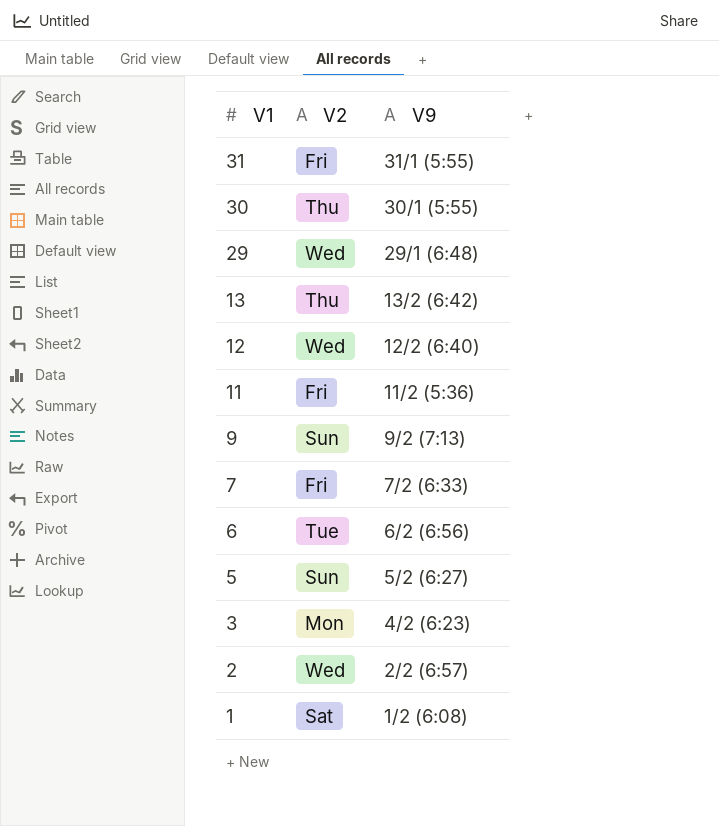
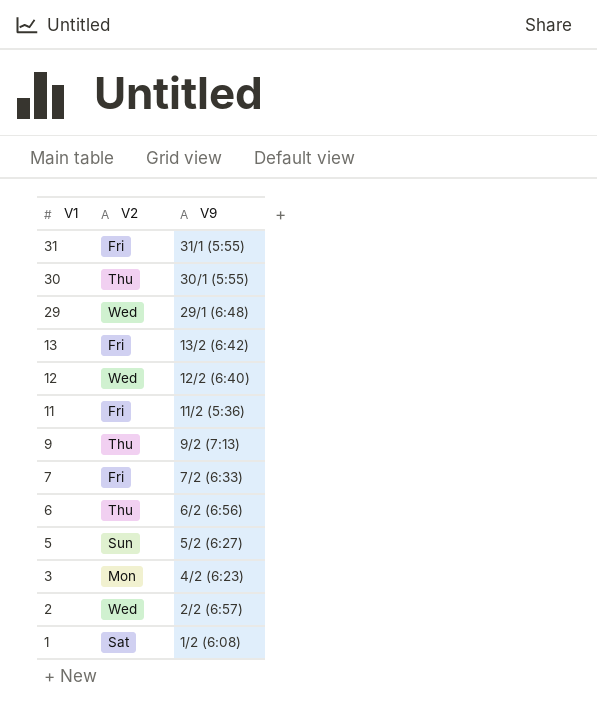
13 | V2: Thu -> Fri
9 | V2: Sun -> Thu
6 | V2: Tue -> Thu

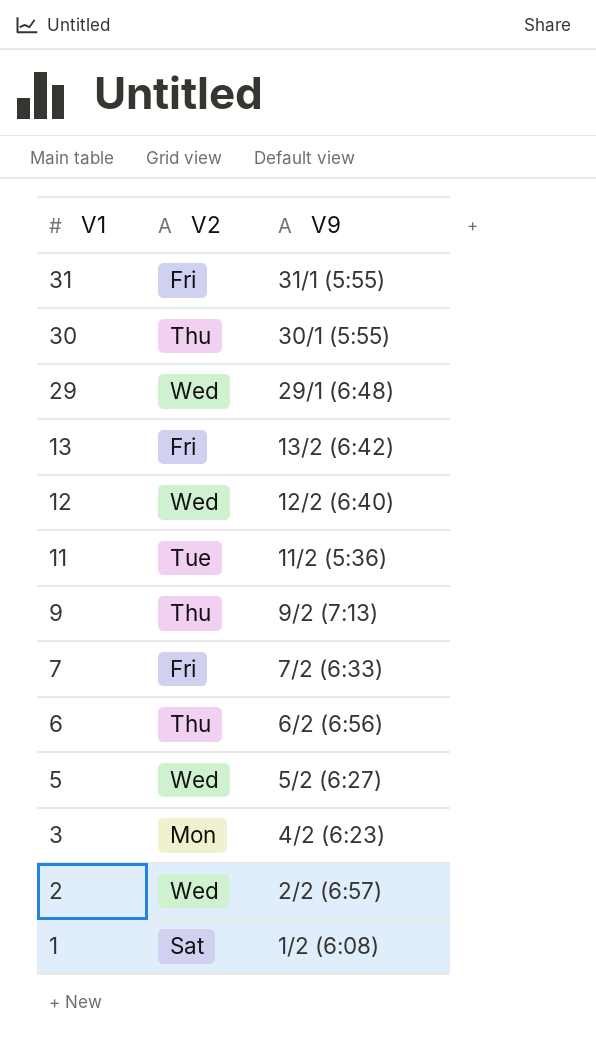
11 | V2: Fri -> Tue
5 | V2: Sun -> Wed

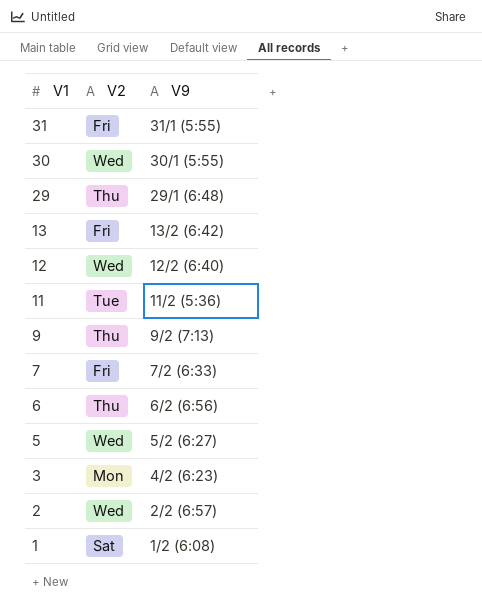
30 | V2: Thu -> Wed
29 | V2: Wed -> Thu

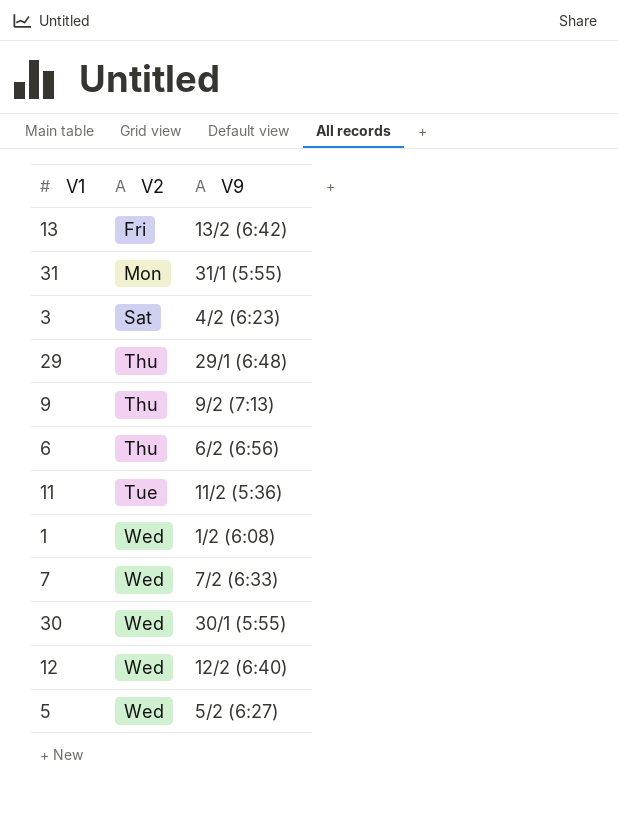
row order: V1 descending -> V2 ascending
row 2: Wed | 2/2 (6:57) -> none
31 | V2: Fri -> Mon
3 | V2: Mon -> Sat
1 | V2: Sat -> Wed
7 | V2: Fri -> Wed

